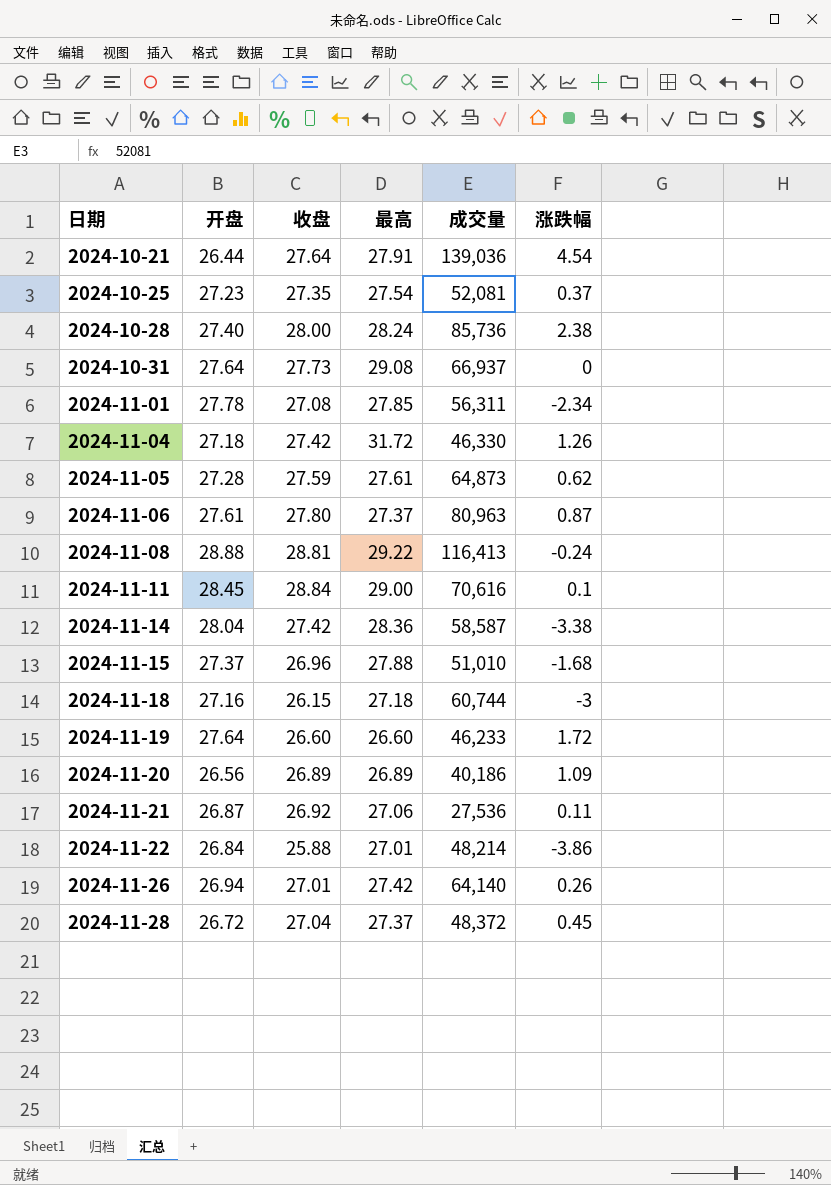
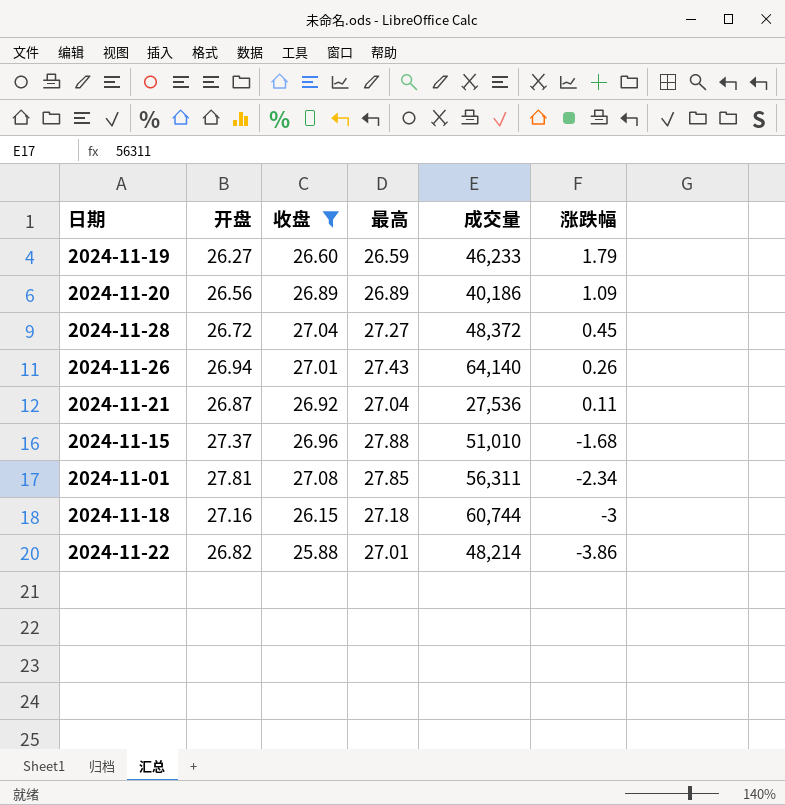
filter: none -> 收盘 <= 27.08
row order: 日期 ascending -> 涨跌幅 descending
2024-11-19 | 开盘: 27.64 -> 26.27
2024-11-19 | 最高: 26.60 -> 26.59
2024-11-19 | 涨跌幅: 1.72 -> 1.79
2024-11-28 | 最高: 27.37 -> 27.27
2024-11-26 | 最高: 27.42 -> 27.43
2024-11-21 | 最高: 27.06 -> 27.04
2024-11-01 | 开盘: 27.78 -> 27.81
2024-11-22 | 开盘: 26.84 -> 26.82

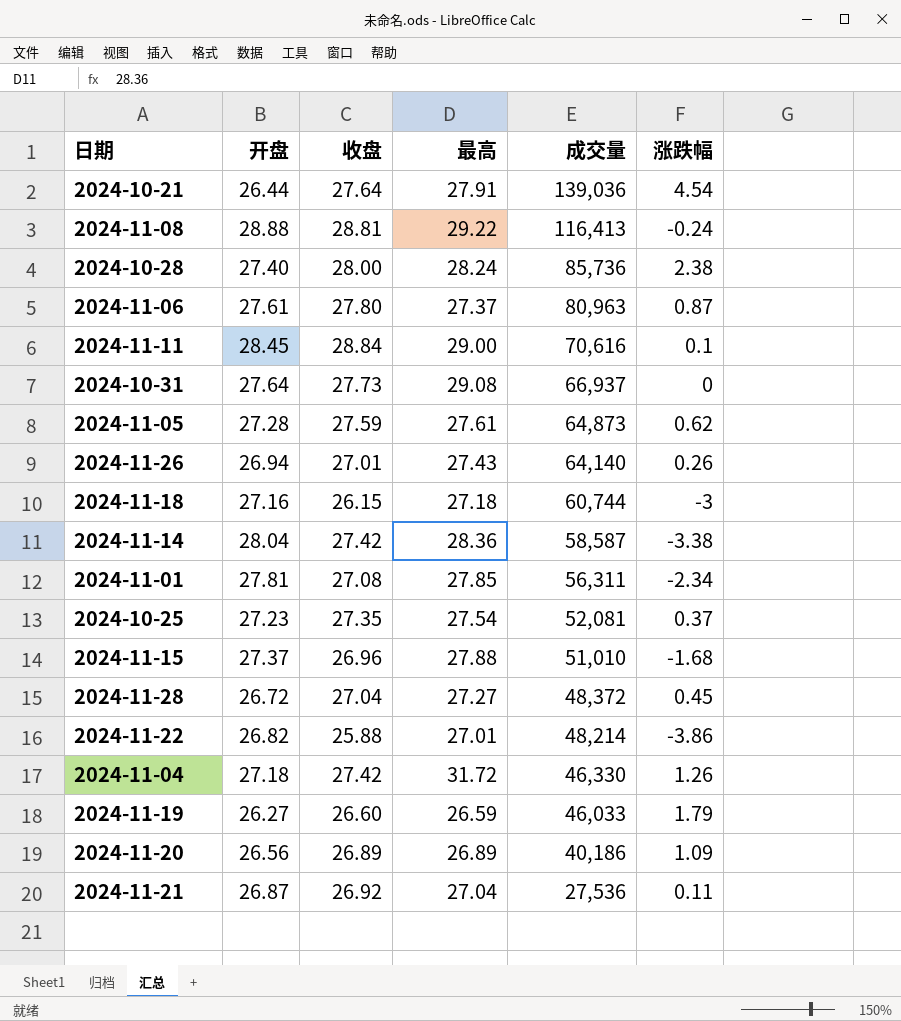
filter: 收盘 <= 27.08 -> none
row order: 涨跌幅 descending -> 成交量 descending
2024-11-19 | 成交量: 46,233 -> 46,033

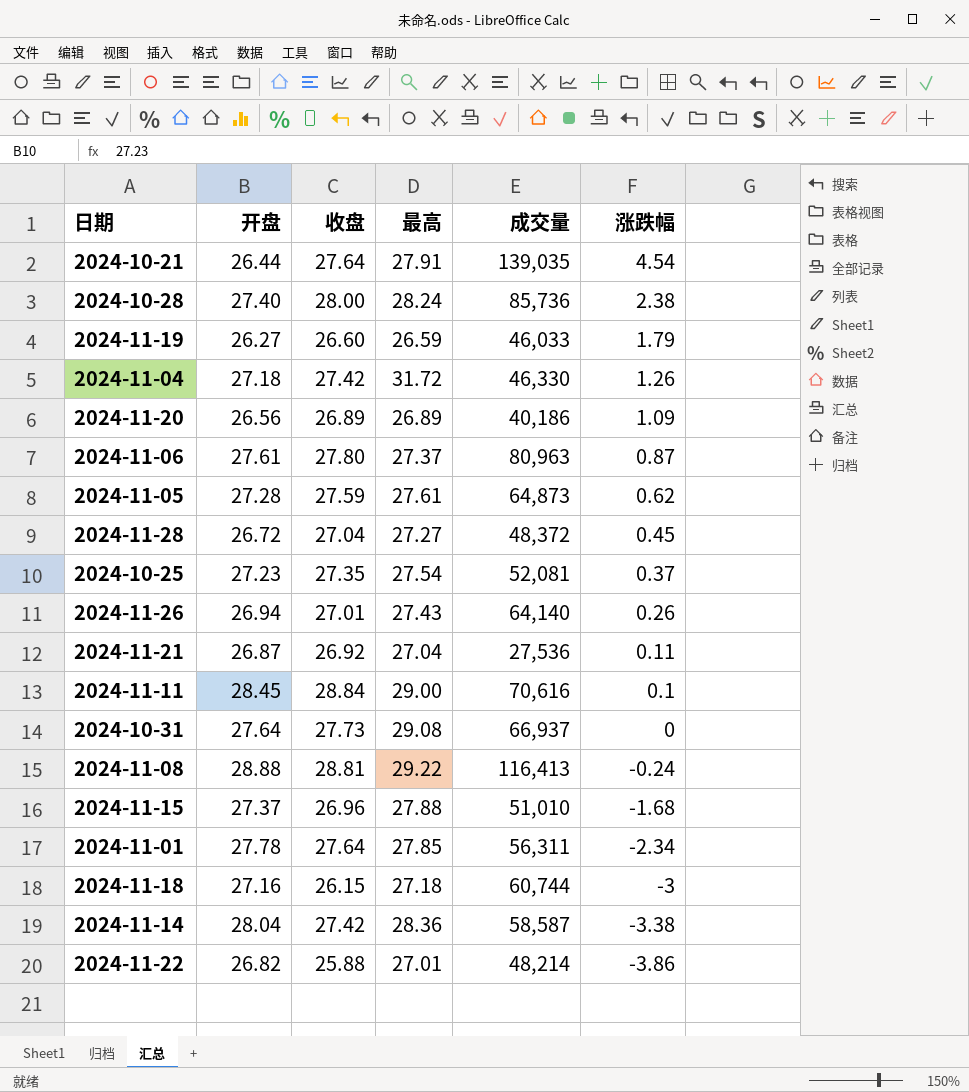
row order: 成交量 descending -> 涨跌幅 descending
2024-10-21 | 成交量: 139,036 -> 139,035
2024-11-01 | 开盘: 27.81 -> 27.78
2024-11-01 | 收盘: 27.08 -> 27.64

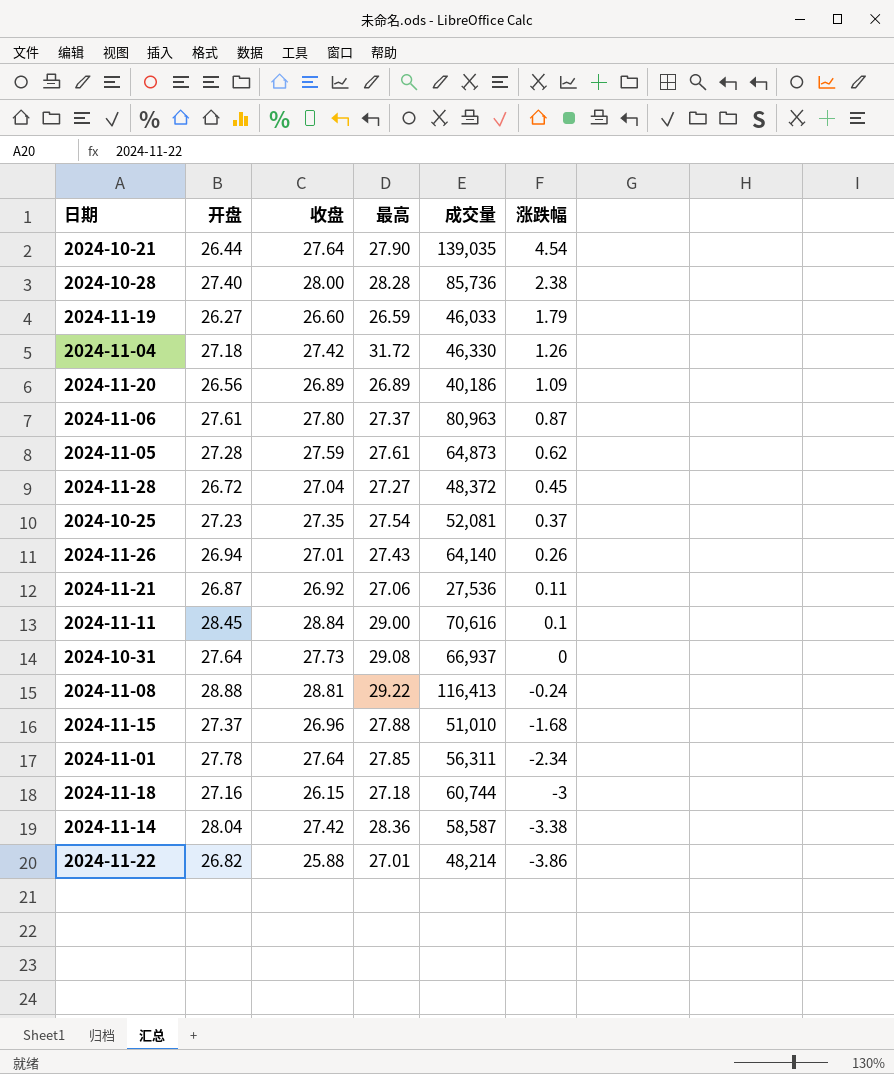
2024-10-21 | 最高: 27.91 -> 27.90
2024-10-28 | 最高: 28.24 -> 28.28
2024-11-21 | 最高: 27.04 -> 27.06

